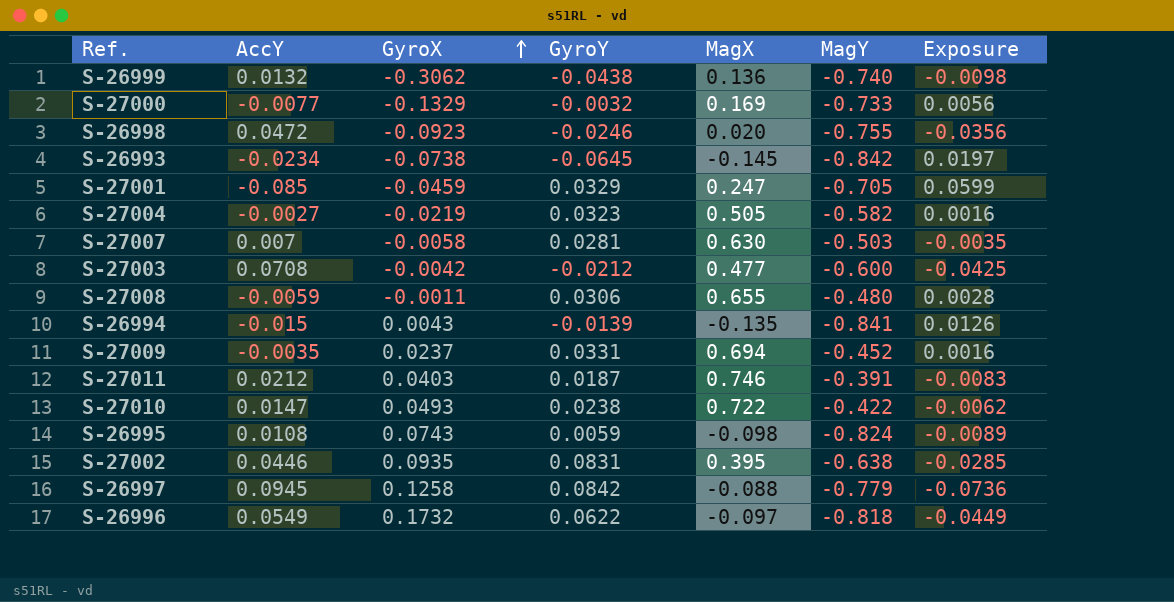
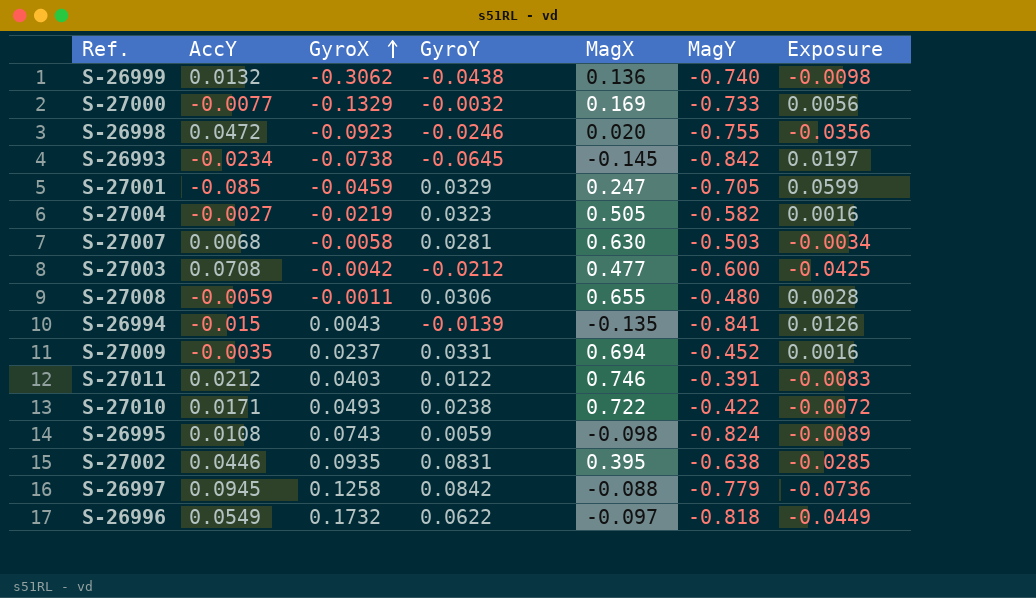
S-27007 | AccY: 0.007 -> 0.0068
S-27007 | Exposure: -0.0035 -> -0.0034
S-27011 | GyroY: 0.0187 -> 0.0122
S-27010 | AccY: 0.0147 -> 0.0171
S-27010 | Exposure: -0.0062 -> -0.0072

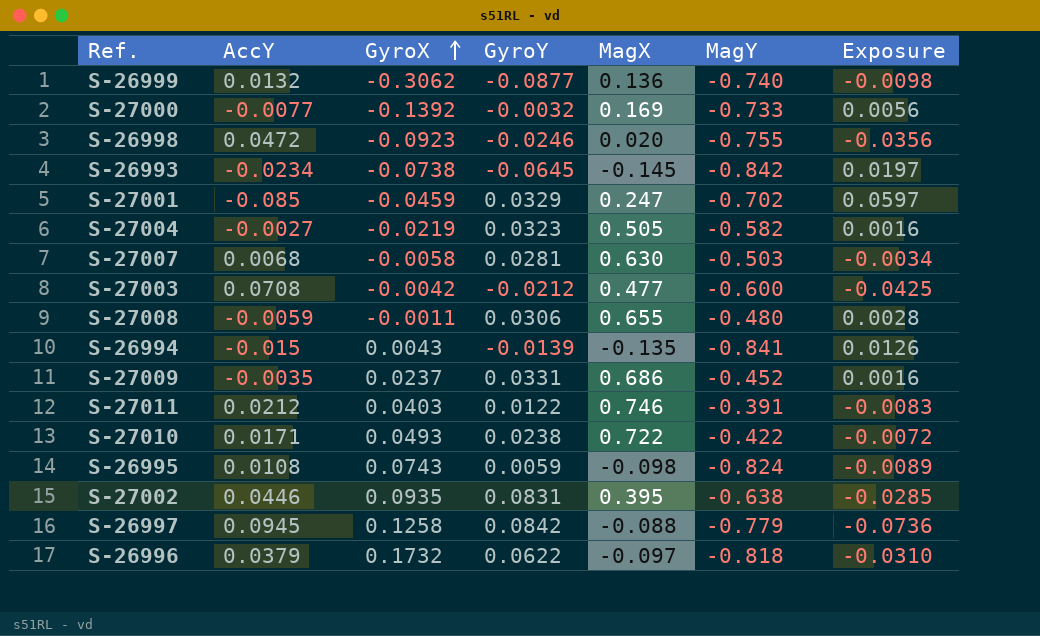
S-26999 | GyroY: -0.0438 -> -0.0877
S-27000 | GyroX: -0.1329 -> -0.1392
S-27001 | MagY: -0.705 -> -0.702
S-27001 | Exposure: 0.0599 -> 0.0597
S-27009 | MagX: 0.694 -> 0.686
S-26996 | AccY: 0.0549 -> 0.0379
S-26996 | Exposure: -0.0449 -> -0.0310

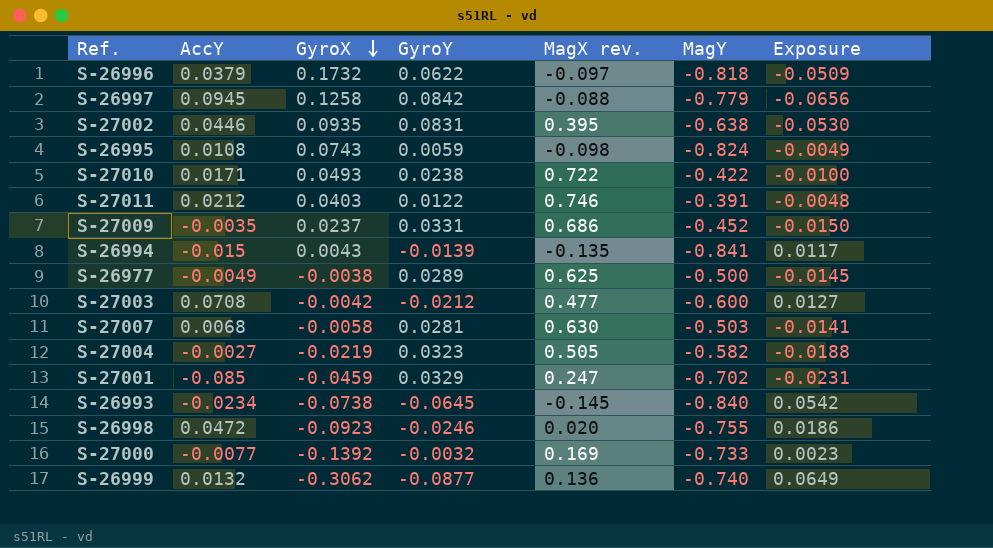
row order: GyroX ascending -> GyroX descending
column name: MagX -> MagX rev.
column Exposure | formula: [AccY] * [MagY] -> [GyroY] * [MagY]
row S-27008: -0.0059 | -0.0011 | 0.0306 | 0.655 | -0.480 | 0.0028 -> none
row S-26977: none -> -0.0049 | -0.0038 | 0.0289 | 0.625 | -0.500 | -0.0145
S-26993 | MagY: -0.842 -> -0.840

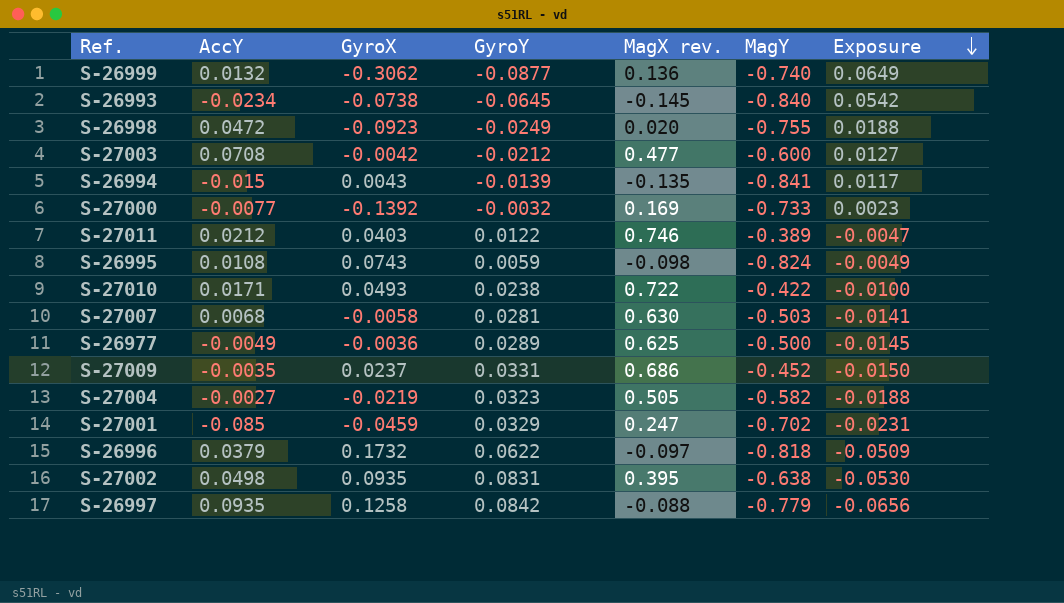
row order: GyroX descending -> Exposure descending
S-26998 | GyroY: -0.0246 -> -0.0249
S-26998 | Exposure: 0.0186 -> 0.0188
S-27011 | MagY: -0.391 -> -0.389
S-27011 | Exposure: -0.0048 -> -0.0047
S-26977 | GyroX: -0.0038 -> -0.0036
S-27002 | AccY: 0.0446 -> 0.0498
S-26997 | AccY: 0.0945 -> 0.0935

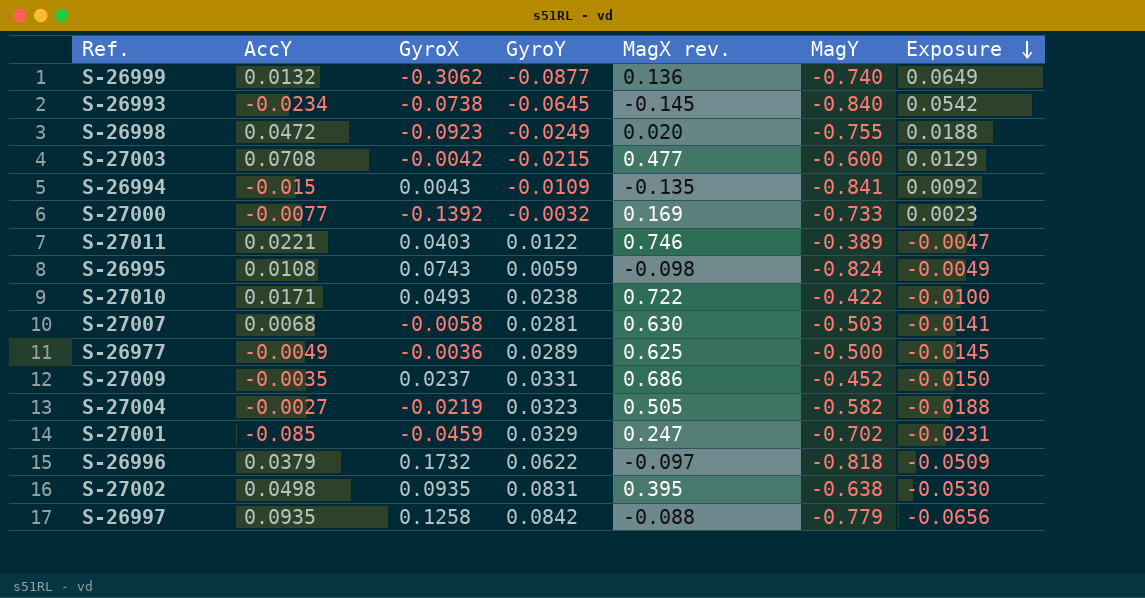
S-27003 | GyroY: -0.0212 -> -0.0215
S-27003 | Exposure: 0.0127 -> 0.0129
S-26994 | GyroY: -0.0139 -> -0.0109
S-26994 | Exposure: 0.0117 -> 0.0092
S-27011 | AccY: 0.0212 -> 0.0221

